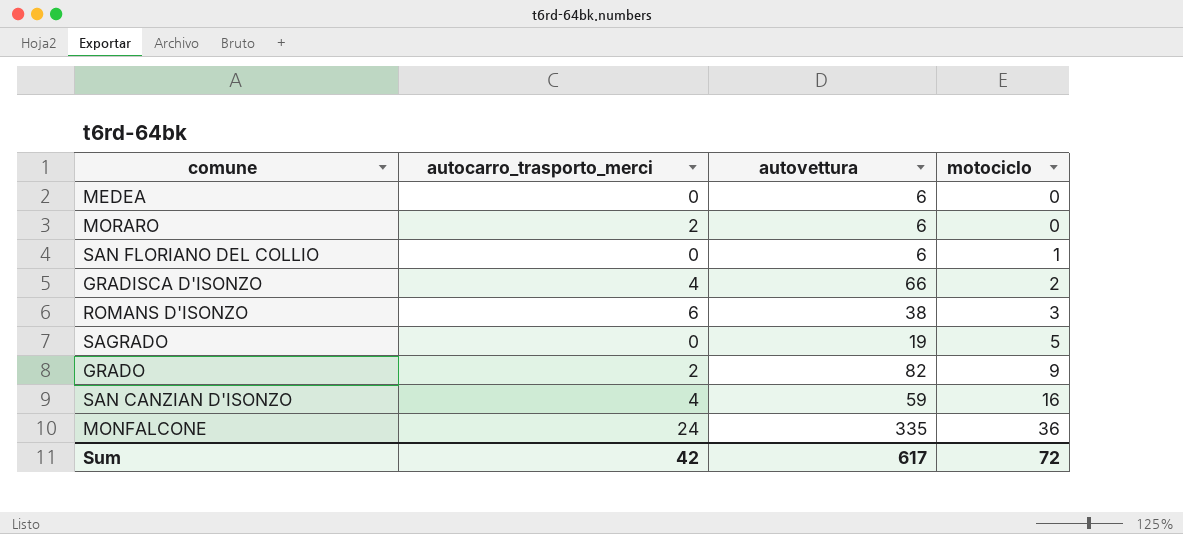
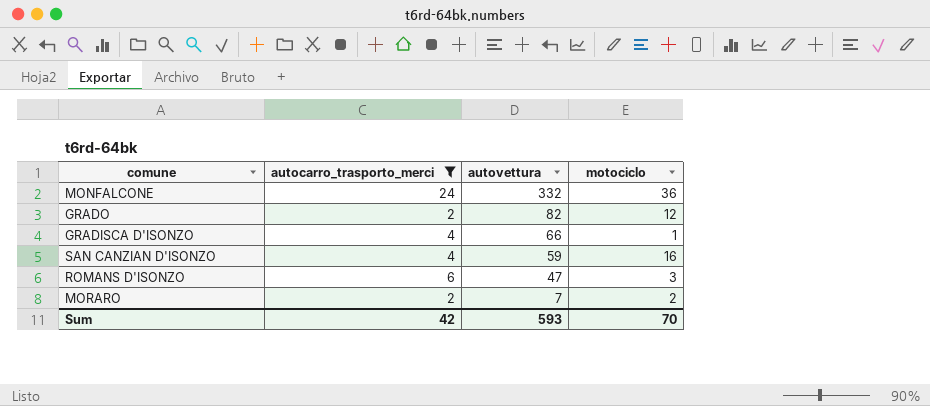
filter: none -> autocarro_trasporto_merci != 0
row order: motociclo ascending -> autovettura descending
MONFALCONE | autovettura: 335 -> 332
GRADO | motociclo: 9 -> 12
GRADISCA D'ISONZO | motociclo: 2 -> 1
ROMANS D'ISONZO | autovettura: 38 -> 47
MORARO | autovettura: 6 -> 7
MORARO | motociclo: 0 -> 2
Sum | autovettura: 617 -> 593
Sum | motociclo: 72 -> 70

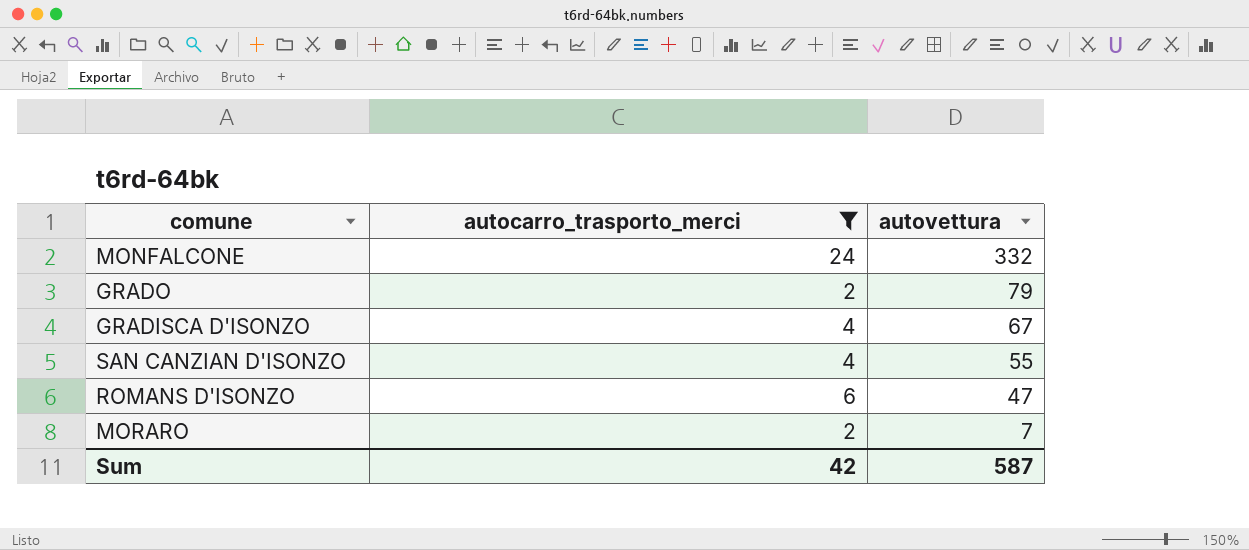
column motociclo | position: 4 -> none
GRADO | autovettura: 82 -> 79
GRADISCA D'ISONZO | autovettura: 66 -> 67
SAN CANZIAN D'ISONZO | autovettura: 59 -> 55
Sum | autovettura: 593 -> 587

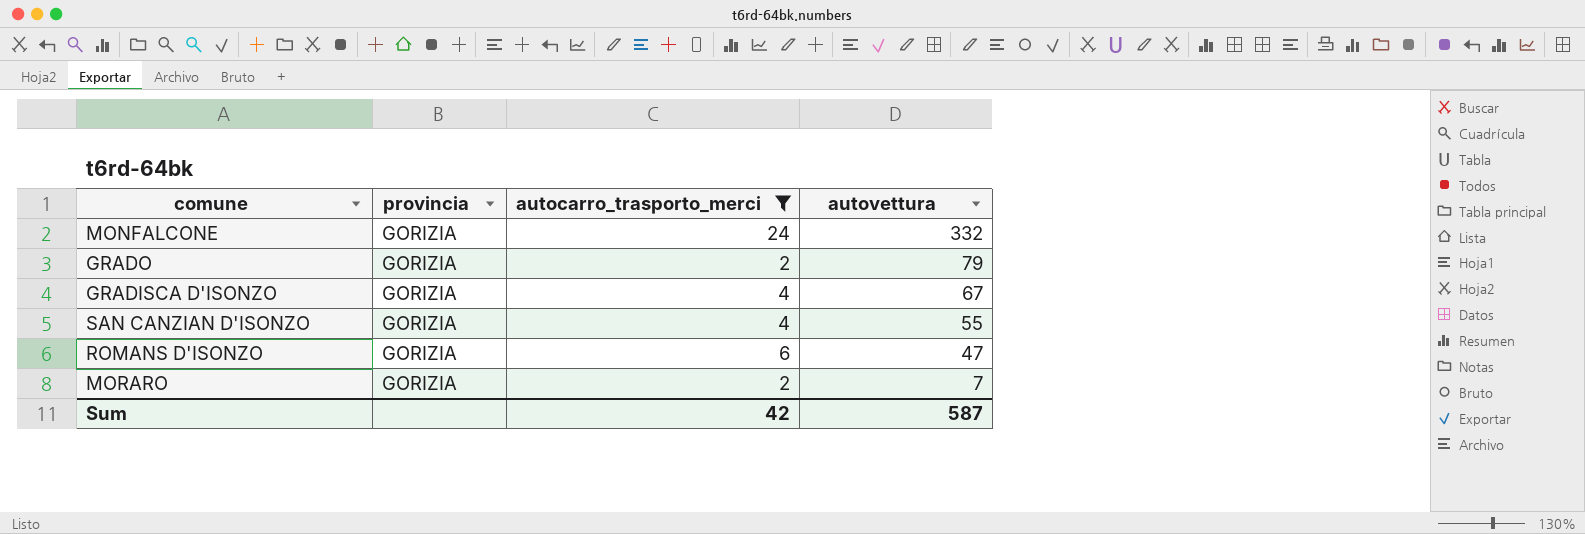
column provincia | position: none -> 2

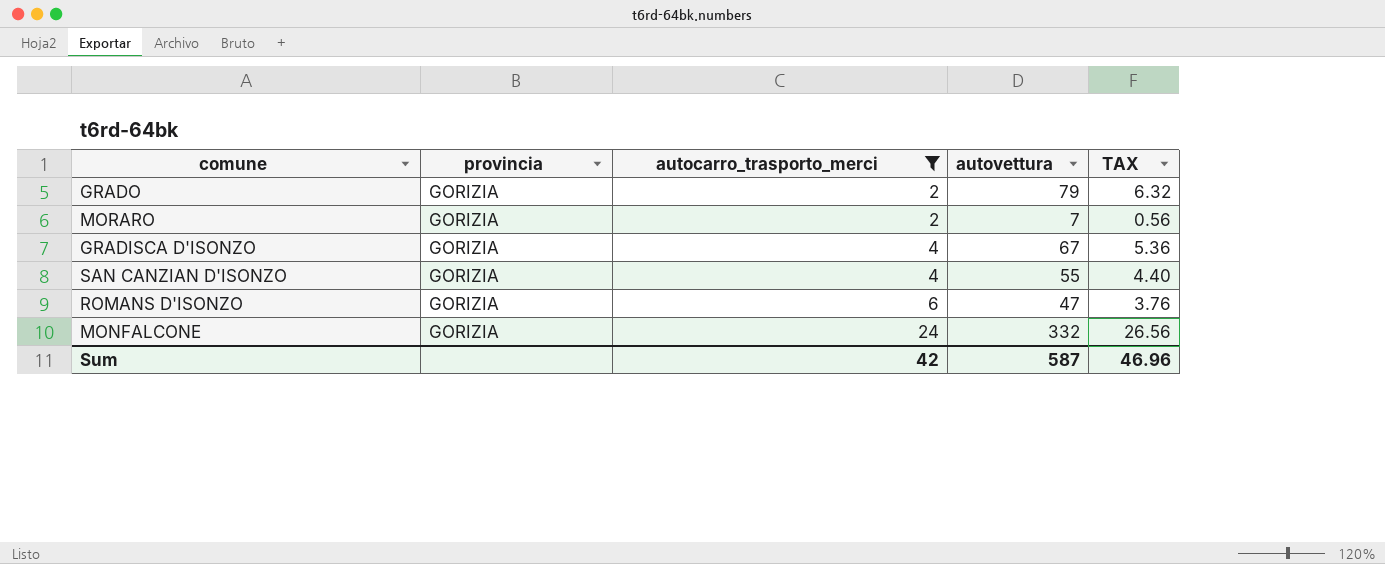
row order: autovettura descending -> autocarro_trasporto_merci ascending
column TAX | formula: none -> [autovettura] * 0.08

